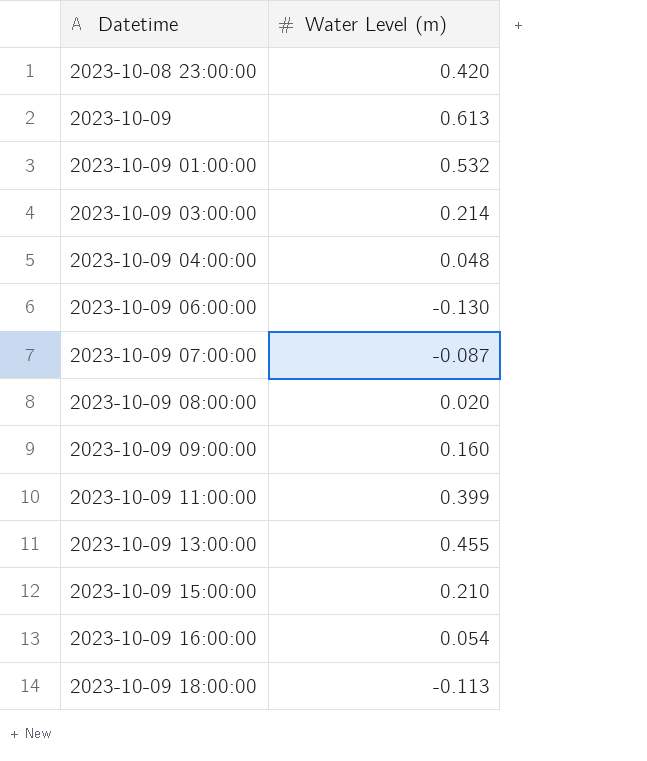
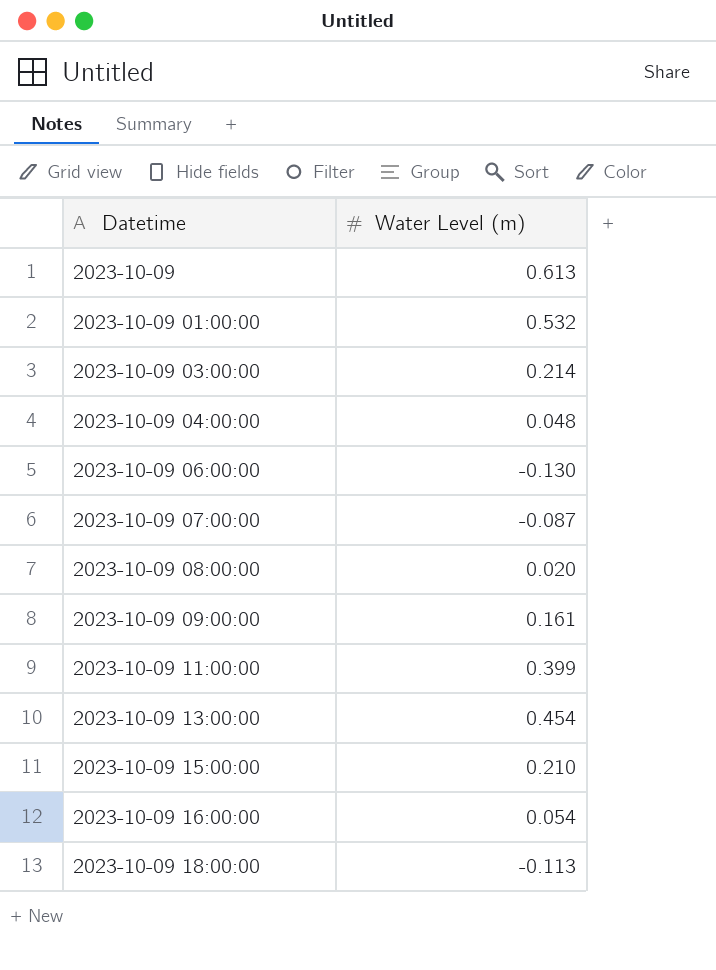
row 2023-10-08 23:00:00: 0.420 -> none
2023-10-09 09:00:00 | Water Level (m): 0.160 -> 0.161
2023-10-09 13:00:00 | Water Level (m): 0.455 -> 0.454

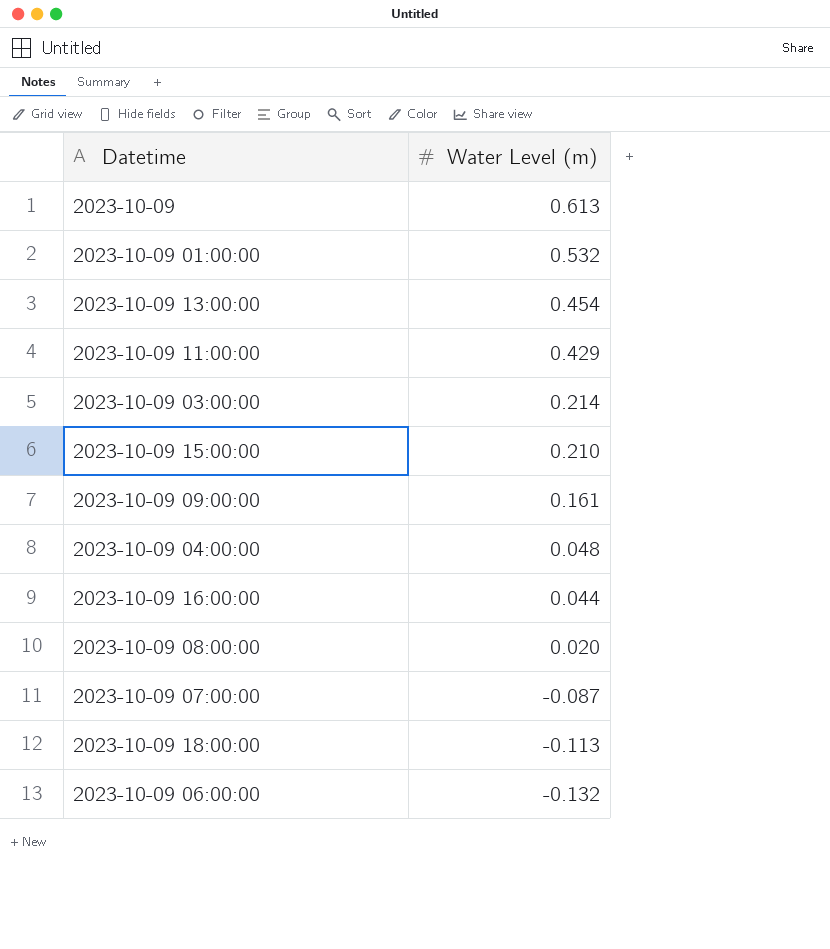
row order: Datetime ascending -> Water Level (m) descending
2023-10-09 11:00:00 | Water Level (m): 0.399 -> 0.429
2023-10-09 16:00:00 | Water Level (m): 0.054 -> 0.044
2023-10-09 06:00:00 | Water Level (m): -0.130 -> -0.132

